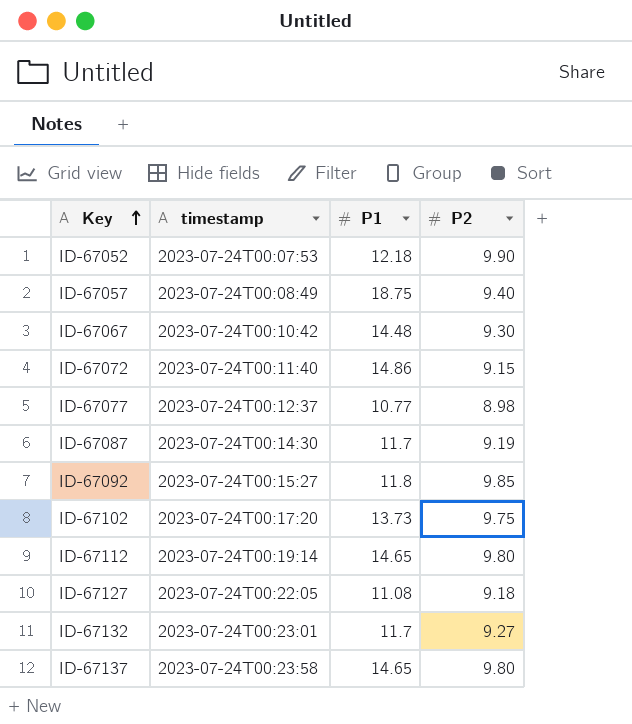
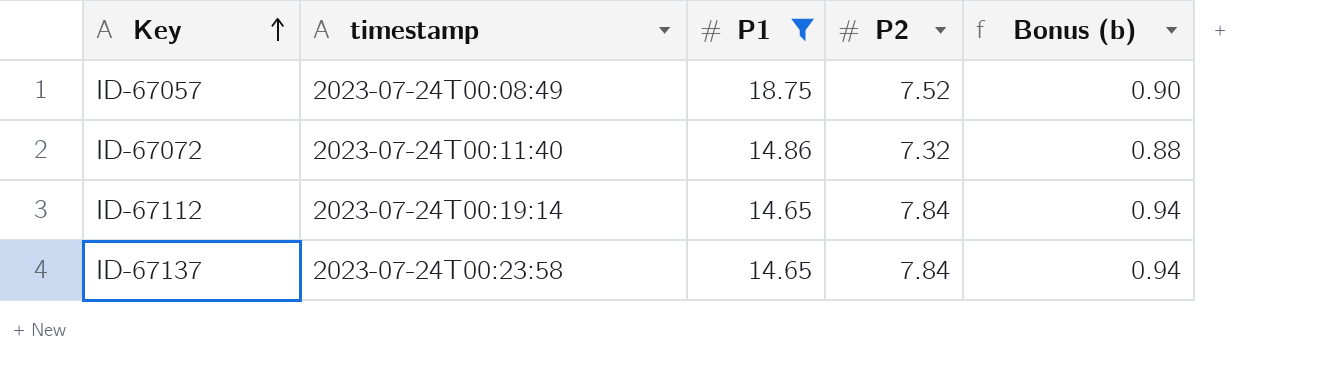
filter: none -> P1 >= 14.65
column Bonus (b) | formula: none -> [P2] * 0.12
ID-67057 | P2: 9.40 -> 7.52
ID-67072 | P2: 9.15 -> 7.32
ID-67112 | P2: 9.80 -> 7.84
ID-67137 | P2: 9.80 -> 7.84

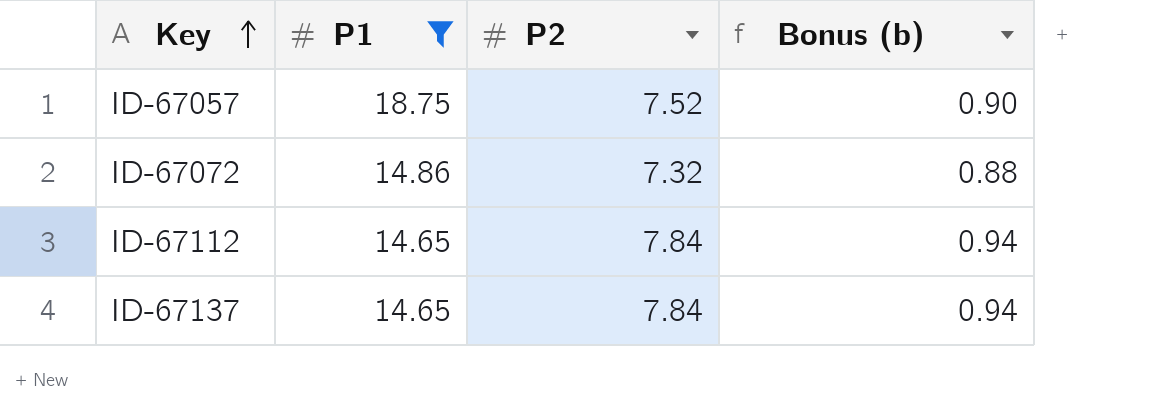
column timestamp | position: 2 -> none

